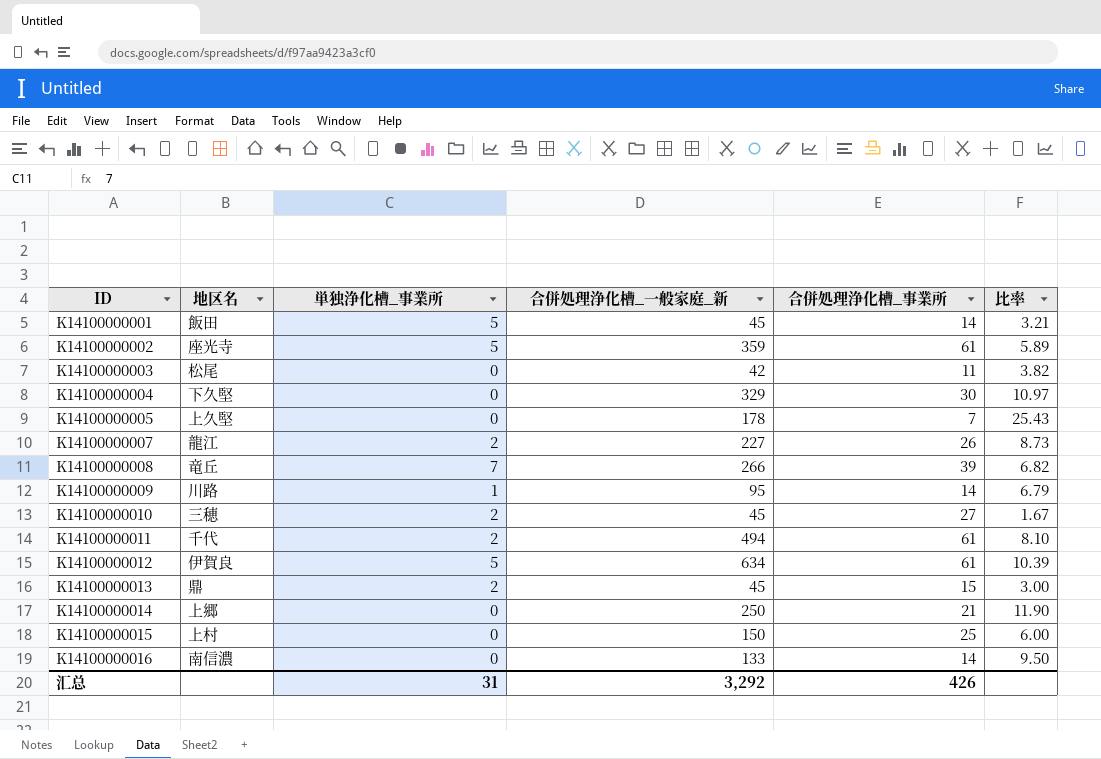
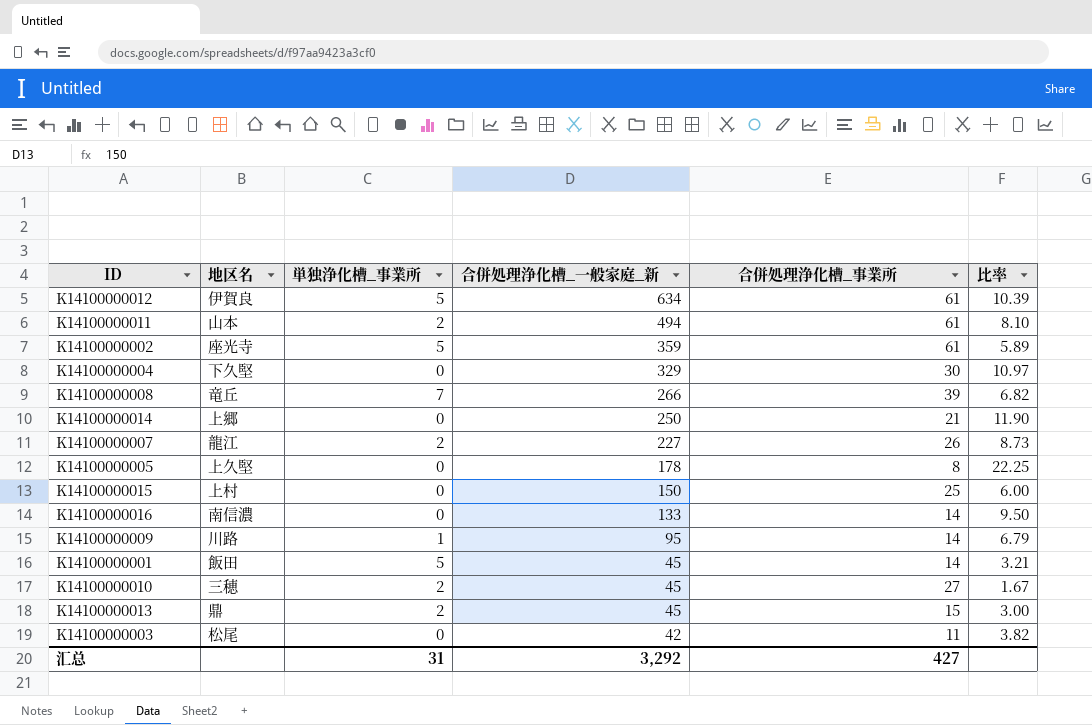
row order: ID ascending -> 合併処理浄化槽_一般家庭_新 descending
K14100000011 | 地区名: 千代 -> 山本
K14100000005 | 合併処理浄化槽_事業所: 7 -> 8
K14100000005 | 比率: 25.43 -> 22.25
汇总 | 合併処理浄化槽_事業所: 426 -> 427

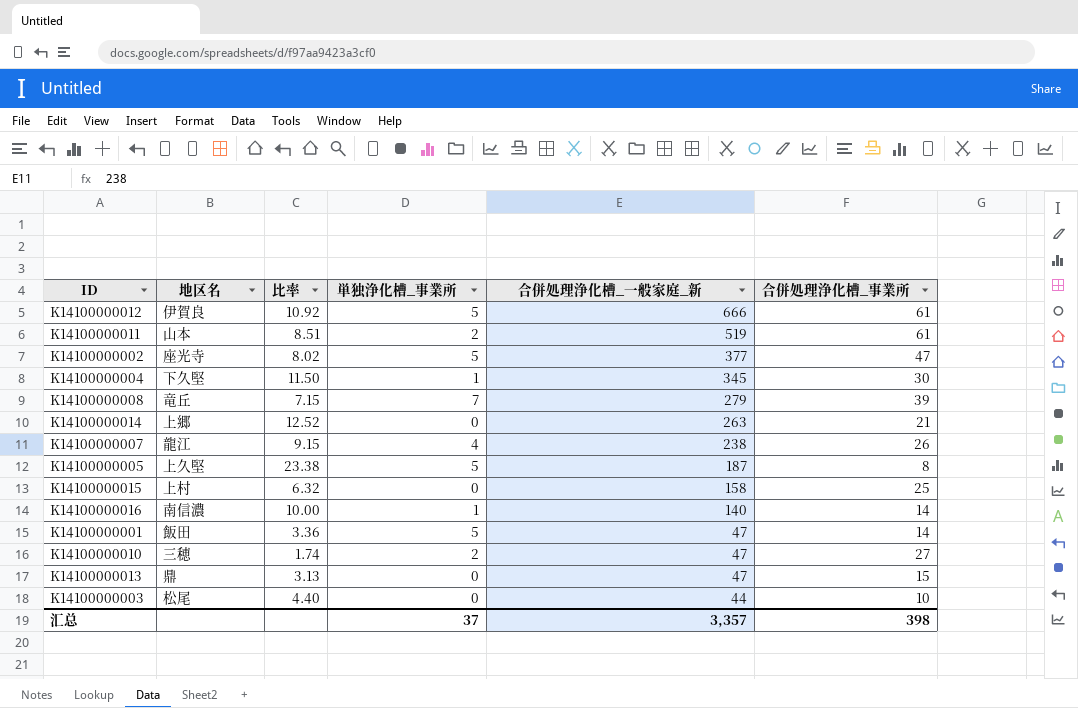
column 比率 | position: 6 -> 3
row K14100000009: 川路 | 1 | 95 | 14 | 6.79 -> none
K14100000012 | 比率: 10.39 -> 10.92
K14100000012 | 合併処理浄化槽_一般家庭_新: 634 -> 666
K14100000011 | 比率: 8.10 -> 8.51
K14100000011 | 合併処理浄化槽_一般家庭_新: 494 -> 519
K14100000002 | 比率: 5.89 -> 8.02
K14100000002 | 合併処理浄化槽_一般家庭_新: 359 -> 377
K14100000002 | 合併処理浄化槽_事業所: 61 -> 47
K14100000004 | 比率: 10.97 -> 11.50
K14100000004 | 単独浄化槽_事業所: 0 -> 1
K14100000004 | 合併処理浄化槽_一般家庭_新: 329 -> 345
K14100000008 | 比率: 6.82 -> 7.15
K14100000008 | 合併処理浄化槽_一般家庭_新: 266 -> 279
K14100000014 | 比率: 11.90 -> 12.52
K14100000014 | 合併処理浄化槽_一般家庭_新: 250 -> 263
K14100000007 | 比率: 8.73 -> 9.15
K14100000007 | 単独浄化槽_事業所: 2 -> 4
K14100000007 | 合併処理浄化槽_一般家庭_新: 227 -> 238
K14100000005 | 比率: 22.25 -> 23.38
K14100000005 | 単独浄化槽_事業所: 0 -> 5
K14100000005 | 合併処理浄化槽_一般家庭_新: 178 -> 187
K14100000015 | 比率: 6.00 -> 6.32
K14100000015 | 合併処理浄化槽_一般家庭_新: 150 -> 158
K14100000016 | 比率: 9.50 -> 10.00
K14100000016 | 単独浄化槽_事業所: 0 -> 1
K14100000016 | 合併処理浄化槽_一般家庭_新: 133 -> 140
K14100000001 | 比率: 3.21 -> 3.36
K14100000001 | 合併処理浄化槽_一般家庭_新: 45 -> 47
K14100000010 | 比率: 1.67 -> 1.74
K14100000010 | 合併処理浄化槽_一般家庭_新: 45 -> 47
K14100000013 | 比率: 3.00 -> 3.13
K14100000013 | 単独浄化槽_事業所: 2 -> 0
K14100000013 | 合併処理浄化槽_一般家庭_新: 45 -> 47
K14100000003 | 比率: 3.82 -> 4.40
K14100000003 | 合併処理浄化槽_一般家庭_新: 42 -> 44
K14100000003 | 合併処理浄化槽_事業所: 11 -> 10
汇总 | 単独浄化槽_事業所: 31 -> 37
汇总 | 合併処理浄化槽_一般家庭_新: 3,292 -> 3,357
汇总 | 合併処理浄化槽_事業所: 427 -> 398

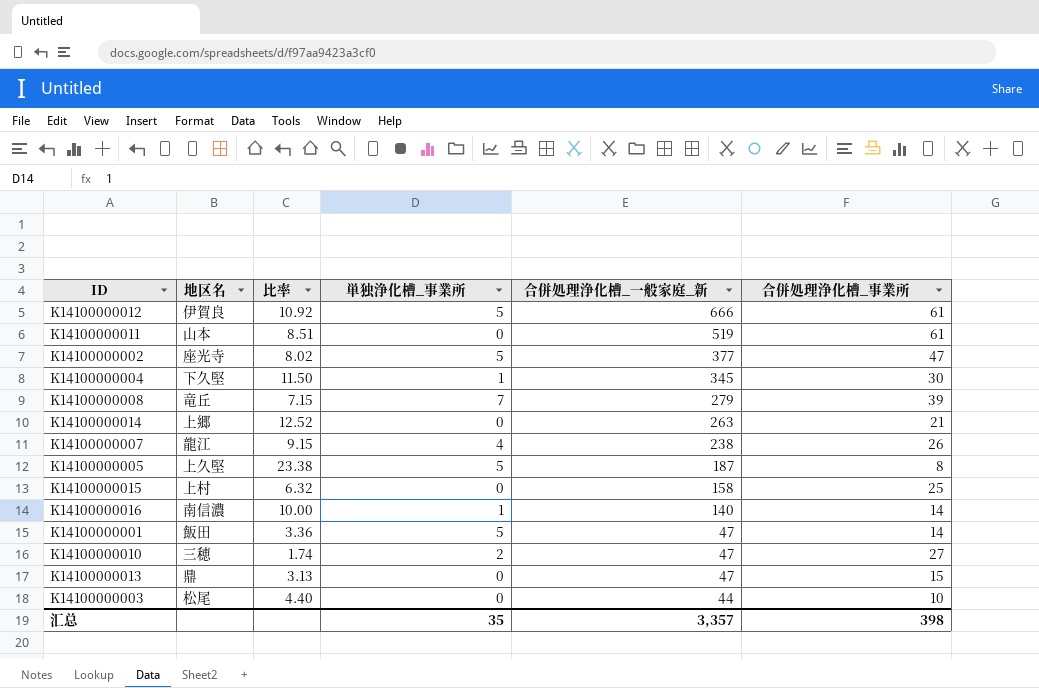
K14100000011 | 単独浄化槽_事業所: 2 -> 0
汇总 | 単独浄化槽_事業所: 37 -> 35

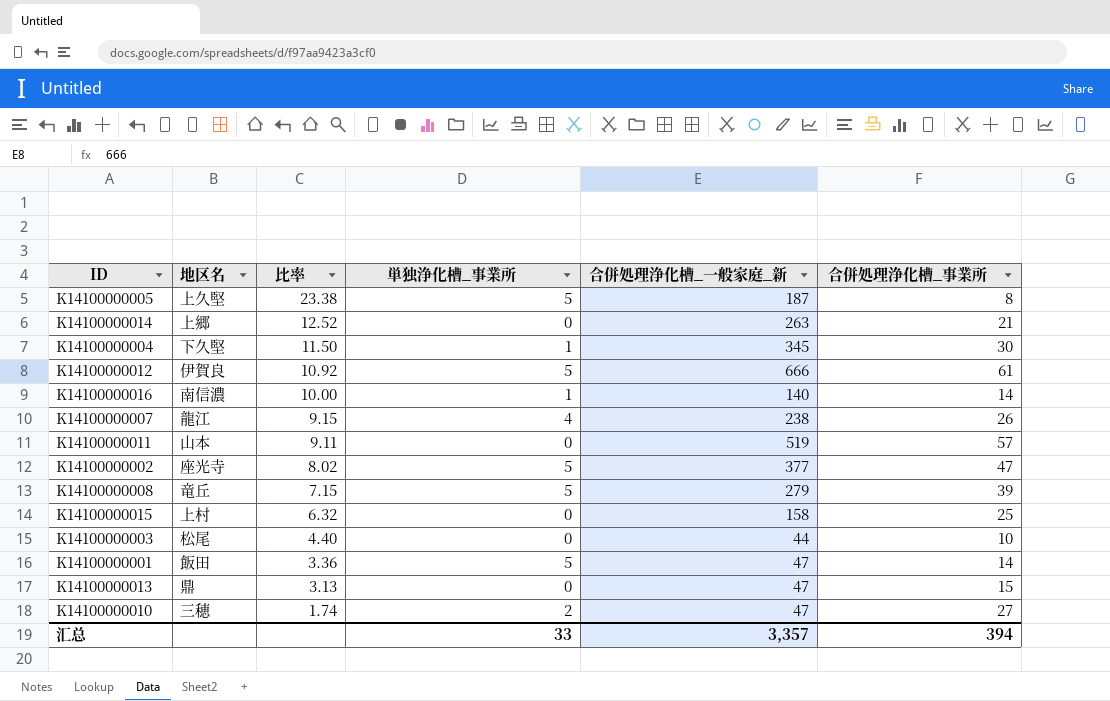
row order: 合併処理浄化槽_一般家庭_新 descending -> 比率 descending
K14100000011 | 比率: 8.51 -> 9.11
K14100000011 | 合併処理浄化槽_事業所: 61 -> 57
K14100000008 | 単独浄化槽_事業所: 7 -> 5
汇总 | 単独浄化槽_事業所: 35 -> 33
汇总 | 合併処理浄化槽_事業所: 398 -> 394

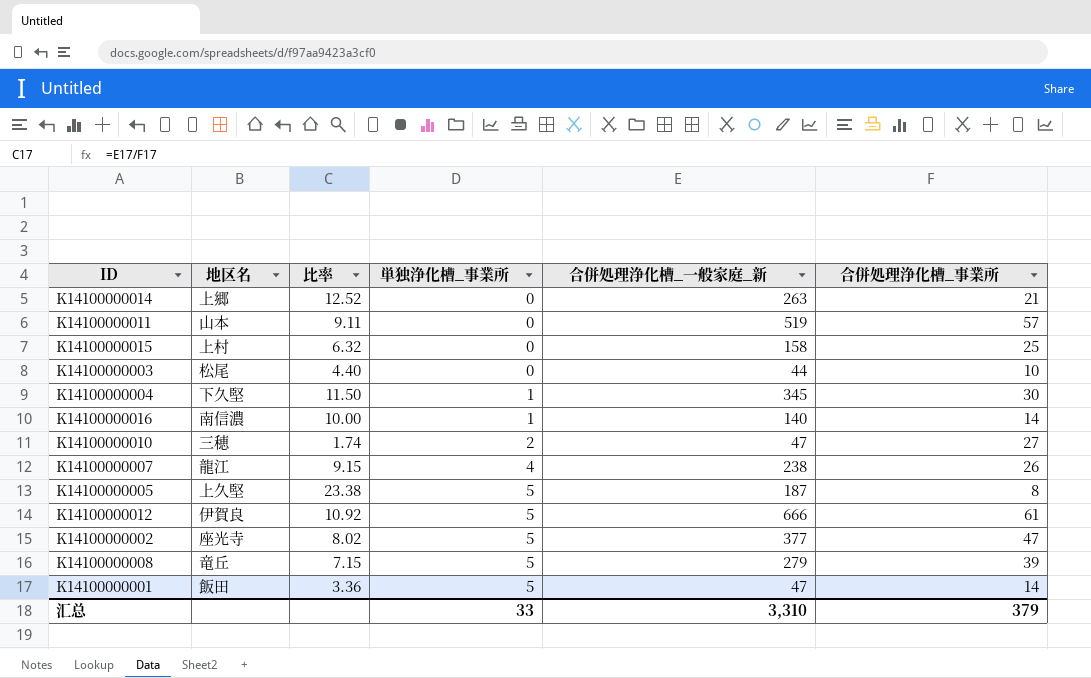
row order: 比率 descending -> 単独浄化槽_事業所 ascending
row K14100000013: 鼎 | 3.13 | 0 | 47 | 15 -> none
汇总 | 合併処理浄化槽_一般家庭_新: 3,357 -> 3,310
汇总 | 合併処理浄化槽_事業所: 394 -> 379

